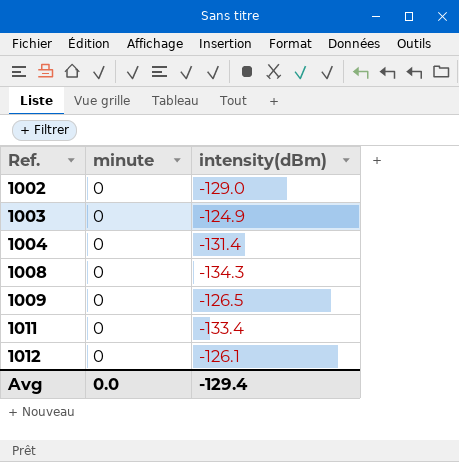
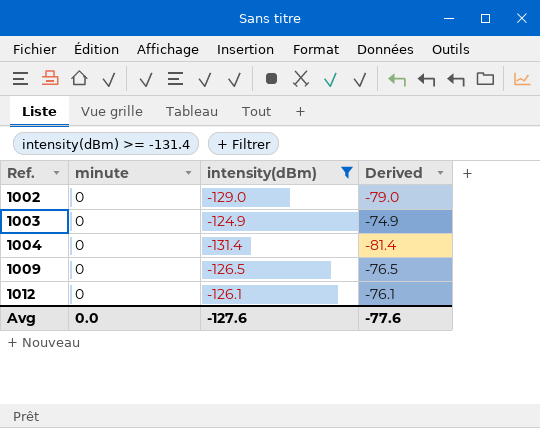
filter: none -> intensity(dBm) >= -131.4
column Derived | formula: none -> [intensity(dBm)] + 50
Avg | intensity(dBm): -129.4 -> -127.6

